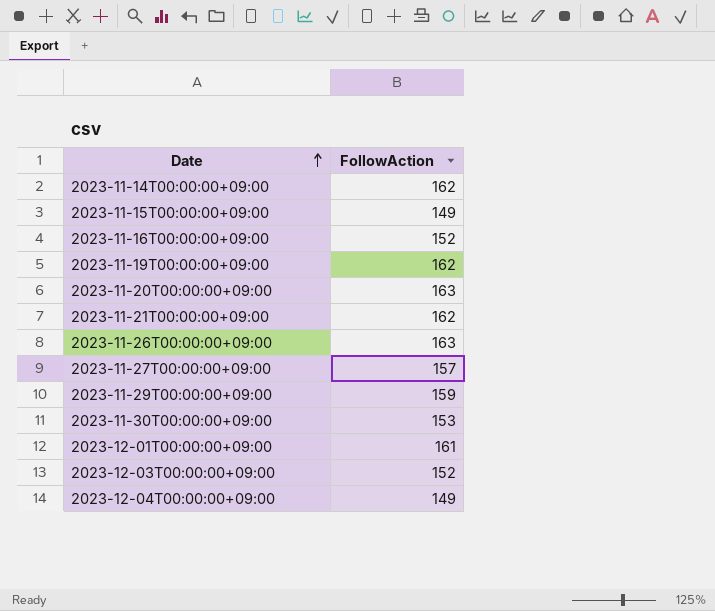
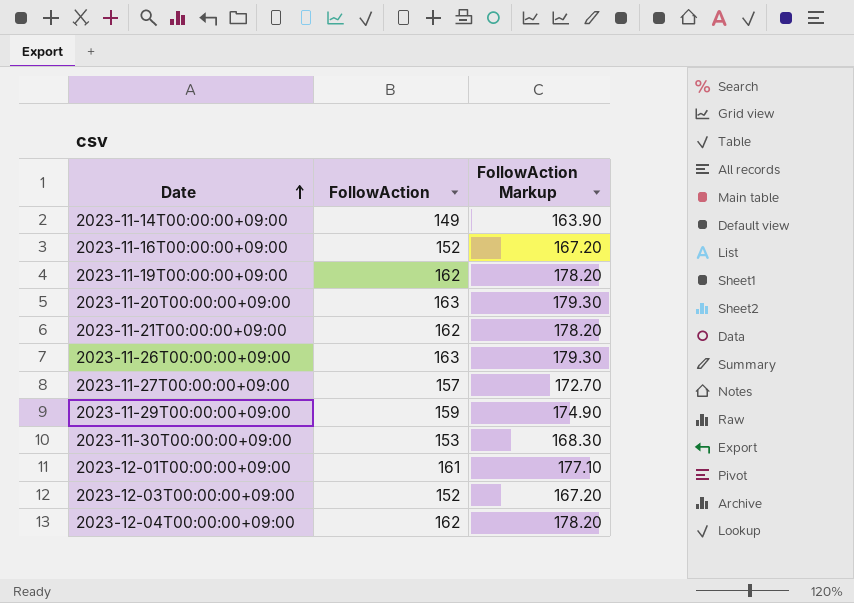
column FollowAction Markup | formula: none -> [FollowAction] * 1.1
row 2023-11-15T00:00:00+09:00: 149 -> none
2023-11-14T00:00:00+09:00 | FollowAction: 162 -> 149
2023-12-04T00:00:00+09:00 | FollowAction: 149 -> 162

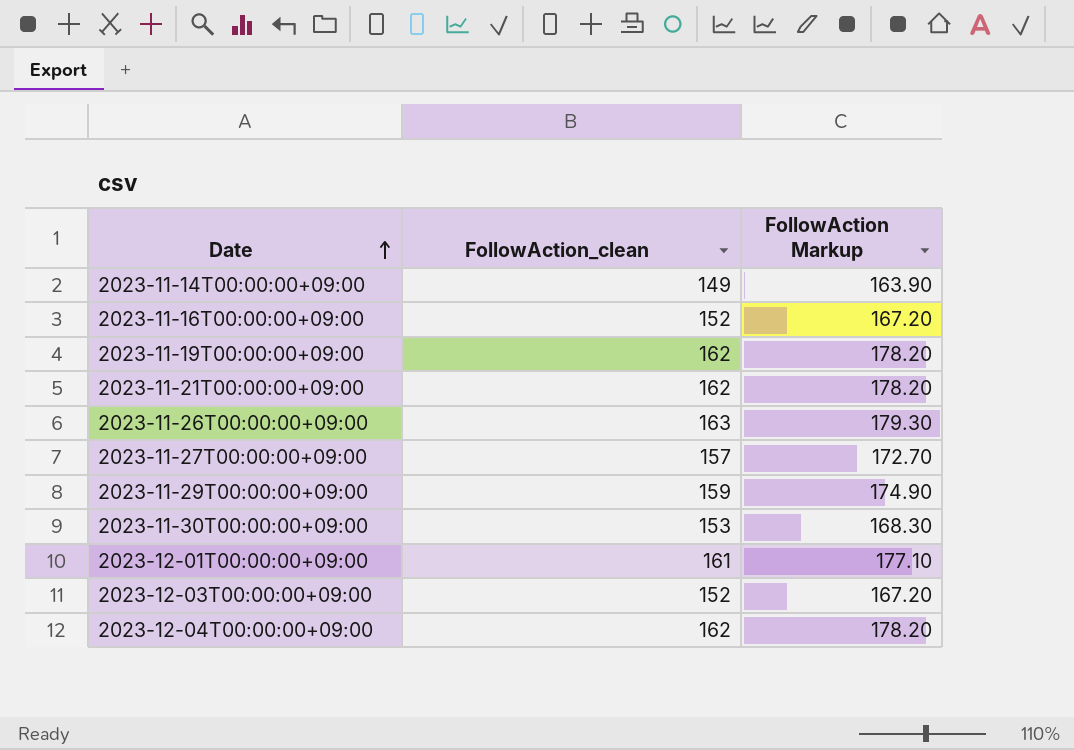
column name: FollowAction -> FollowAction_clean
row 2023-11-20T00:00:00+09:00: 163 | 179.30 -> none

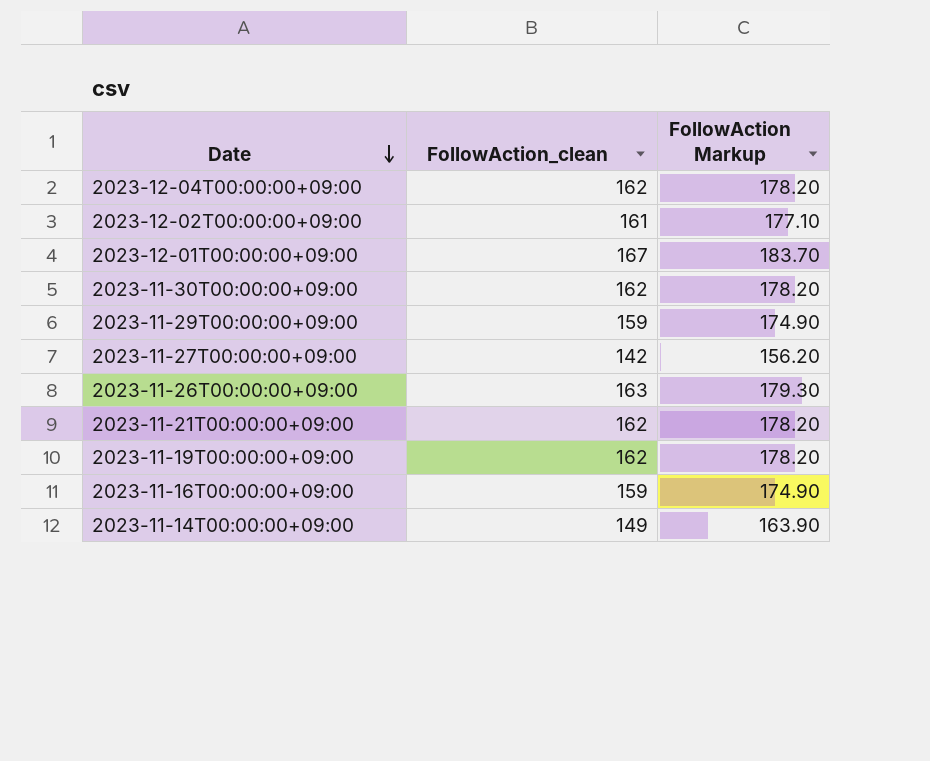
row order: Date ascending -> Date descending
row 2023-12-03T00:00:00+09:00: 152 | 167.20 -> none
row 2023-12-02T00:00:00+09:00: none -> 161 | 177.10
2023-12-01T00:00:00+09:00 | FollowAction_clean: 161 -> 167
2023-12-01T00:00:00+09:00 | FollowAction Markup: 177.10 -> 183.70
2023-11-30T00:00:00+09:00 | FollowAction_clean: 153 -> 162
2023-11-30T00:00:00+09:00 | FollowAction Markup: 168.30 -> 178.20
2023-11-27T00:00:00+09:00 | FollowAction_clean: 157 -> 142
2023-11-27T00:00:00+09:00 | FollowAction Markup: 172.70 -> 156.20
2023-11-16T00:00:00+09:00 | FollowAction_clean: 152 -> 159
2023-11-16T00:00:00+09:00 | FollowAction Markup: 167.20 -> 174.90

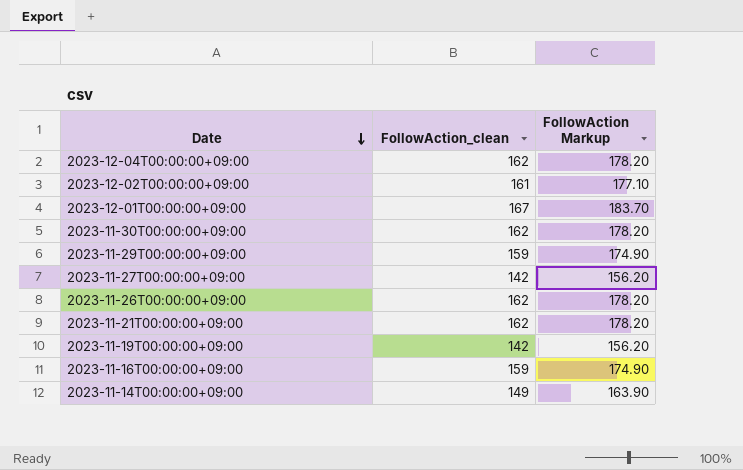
2023-11-26T00:00:00+09:00 | FollowAction_clean: 163 -> 162
2023-11-26T00:00:00+09:00 | FollowAction Markup: 179.30 -> 178.20
2023-11-19T00:00:00+09:00 | FollowAction_clean: 162 -> 142
2023-11-19T00:00:00+09:00 | FollowAction Markup: 178.20 -> 156.20

